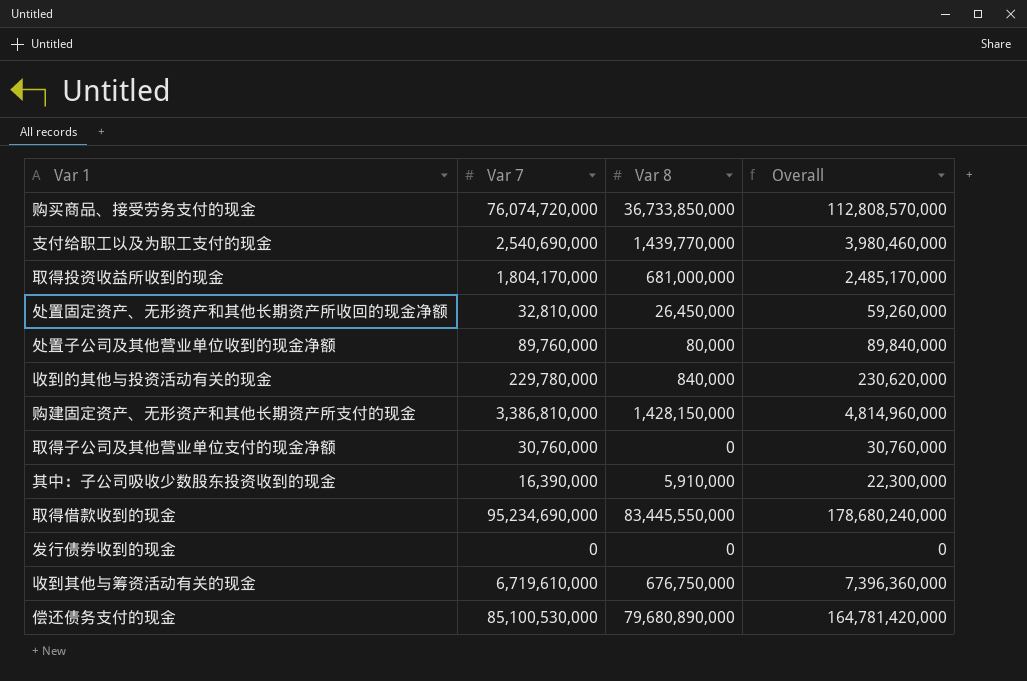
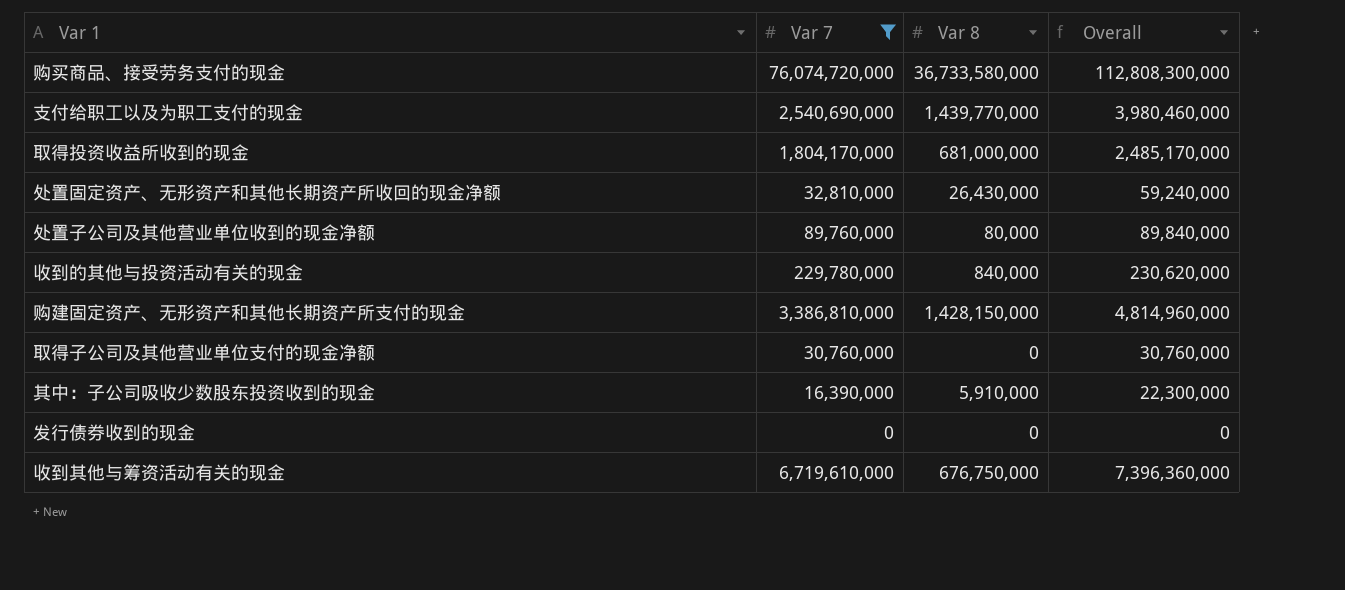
filter: none -> Var 7 <= 76,074,720,000
购买商品、接受劳务支付的现金 | Var 8: 36,733,850,000 -> 36,733,580,000
购买商品、接受劳务支付的现金 | Overall: 112,808,570,000 -> 112,808,300,000
处置固定资产、无形资产和其他长期资产所收回的现金净额 | Var 8: 26,450,000 -> 26,430,000
处置固定资产、无形资产和其他长期资产所收回的现金净额 | Overall: 59,260,000 -> 59,240,000

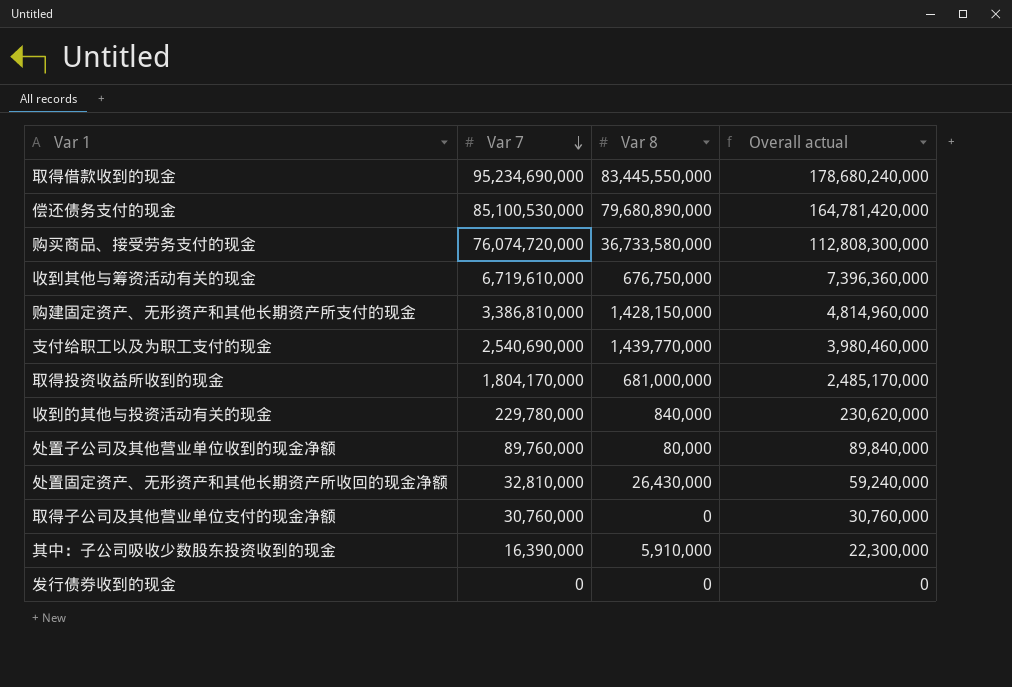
filter: Var 7 <= 76,074,720,000 -> none
row order: none -> Var 7 descending
column name: Overall -> Overall actual

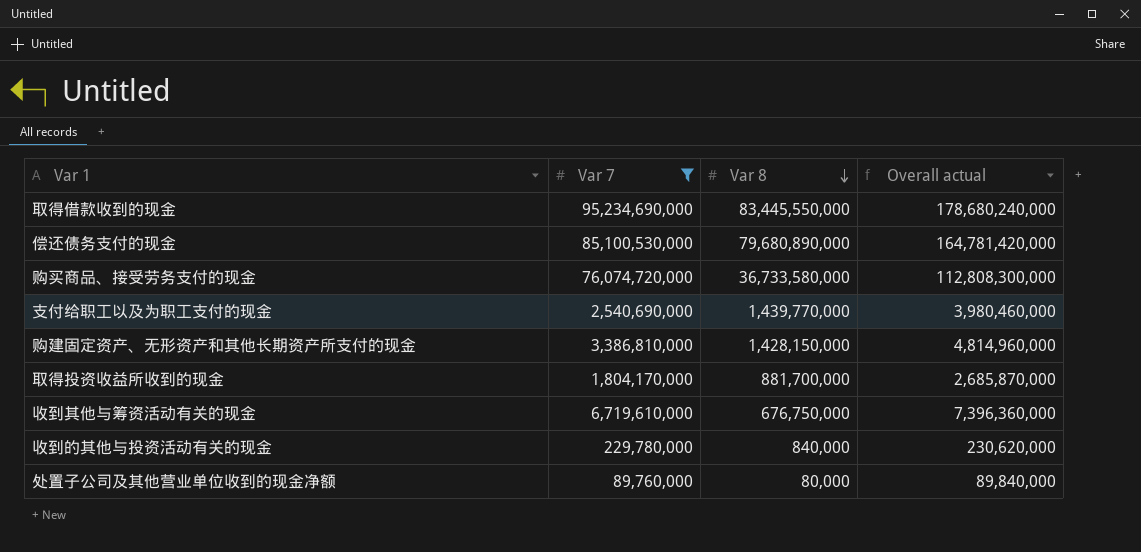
filter: none -> Var 7 >= 89,760,000
row order: Var 7 descending -> Var 8 descending
取得投资收益所收到的现金 | Var 8: 681,000,000 -> 881,700,000
取得投资收益所收到的现金 | Overall actual: 2,485,170,000 -> 2,685,870,000

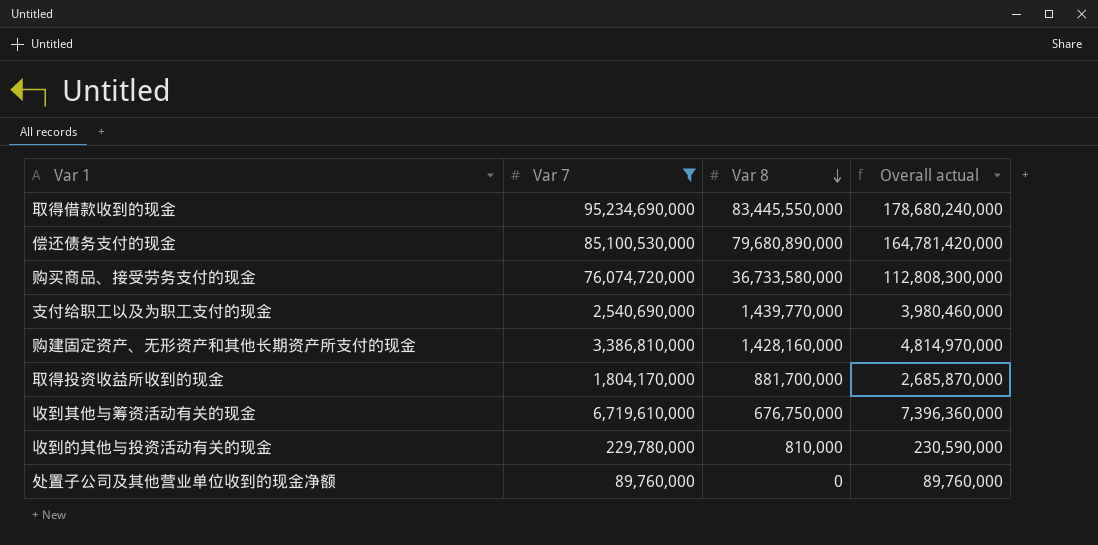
购建固定资产、无形资产和其他长期资产所支付的现金 | Var 8: 1,428,150,000 -> 1,428,160,000
购建固定资产、无形资产和其他长期资产所支付的现金 | Overall actual: 4,814,960,000 -> 4,814,970,000
收到的其他与投资活动有关的现金 | Var 8: 840,000 -> 810,000
收到的其他与投资活动有关的现金 | Overall actual: 230,620,000 -> 230,590,000
处置子公司及其他营业单位收到的现金净额 | Var 8: 80,000 -> 0
处置子公司及其他营业单位收到的现金净额 | Overall actual: 89,840,000 -> 89,760,000

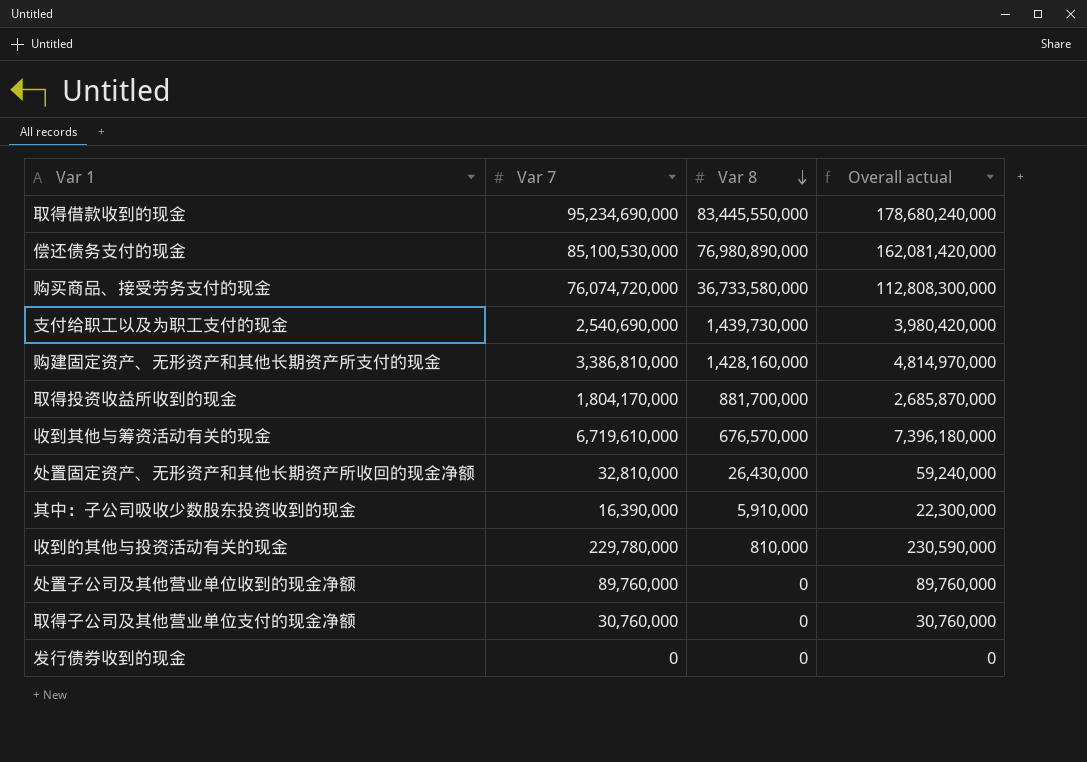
filter: Var 7 >= 89,760,000 -> none
偿还债务支付的现金 | Var 8: 79,680,890,000 -> 76,980,890,000
偿还债务支付的现金 | Overall actual: 164,781,420,000 -> 162,081,420,000
支付给职工以及为职工支付的现金 | Var 8: 1,439,770,000 -> 1,439,730,000
支付给职工以及为职工支付的现金 | Overall actual: 3,980,460,000 -> 3,980,420,000
收到其他与筹资活动有关的现金 | Var 8: 676,750,000 -> 676,570,000
收到其他与筹资活动有关的现金 | Overall actual: 7,396,360,000 -> 7,396,180,000

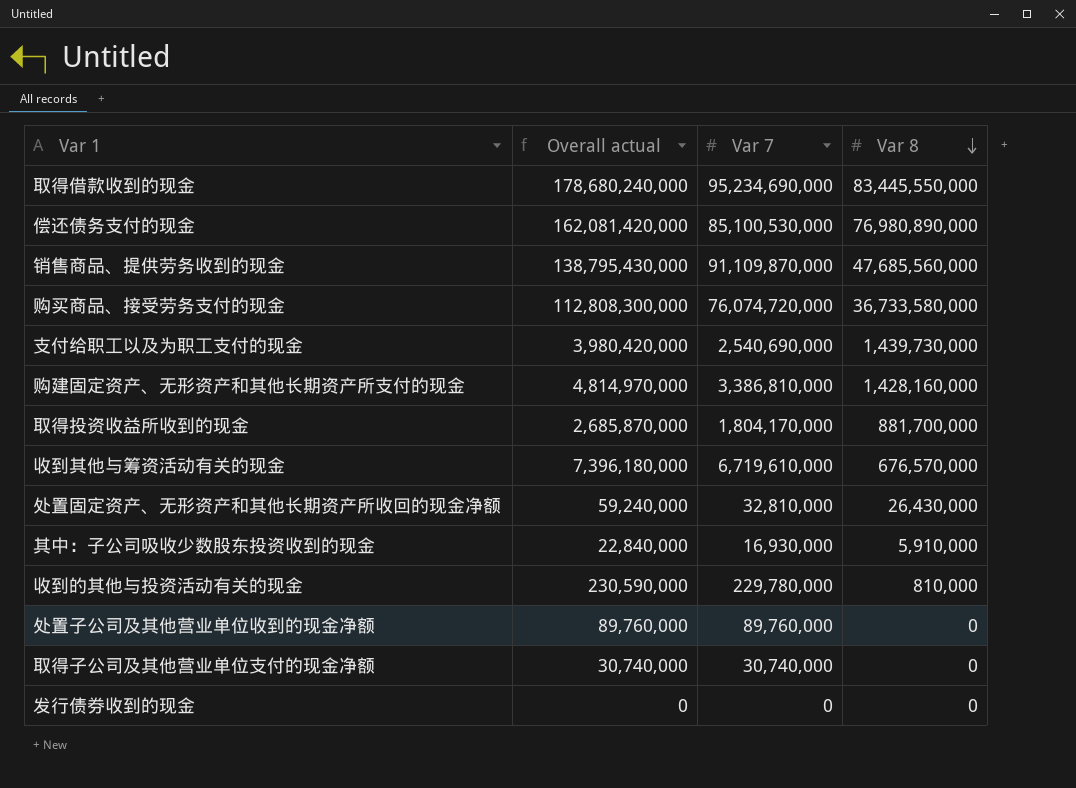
column Overall actual | position: 4 -> 2
row 销售商品、提供劳务收到的现金: none -> 138,795,430,000 | 91,109,870,000 | 47,685,560,000
其中：子公司吸收少数股东投资收到的现金 | Overall actual: 22,300,000 -> 22,840,000
其中：子公司吸收少数股东投资收到的现金 | Var 7: 16,390,000 -> 16,930,000
取得子公司及其他营业单位支付的现金净额 | Overall actual: 30,760,000 -> 30,740,000
取得子公司及其他营业单位支付的现金净额 | Var 7: 30,760,000 -> 30,740,000

